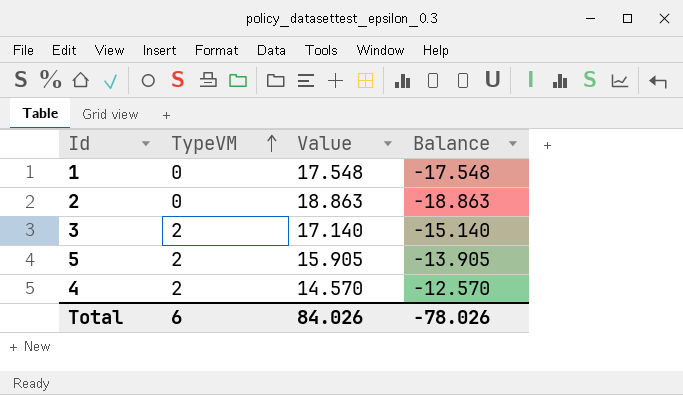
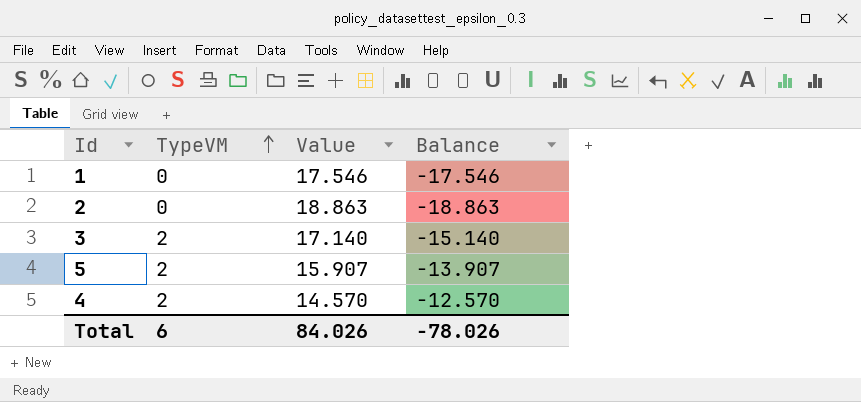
1 | Value: 17.548 -> 17.546
1 | Balance: -17.548 -> -17.546
5 | Value: 15.905 -> 15.907
5 | Balance: -13.905 -> -13.907

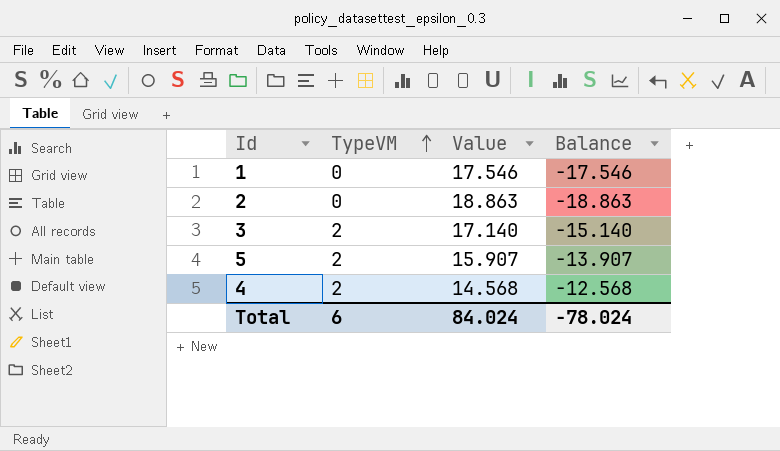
4 | Value: 14.570 -> 14.568
4 | Balance: -12.570 -> -12.568
Total | Value: 84.026 -> 84.024
Total | Balance: -78.026 -> -78.024

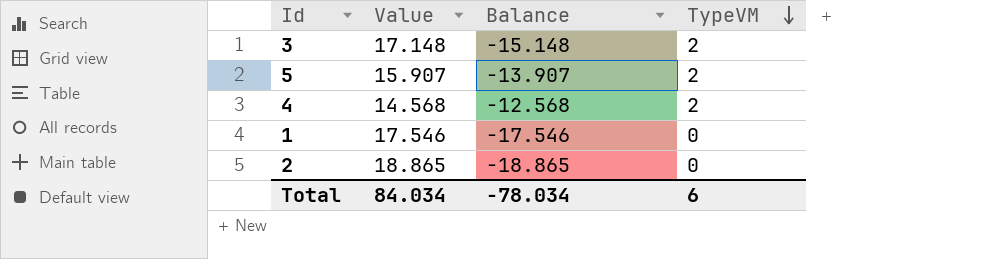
row order: TypeVM ascending -> TypeVM descending
column TypeVM | position: 2 -> 4
3 | Value: 17.140 -> 17.148
3 | Balance: -15.140 -> -15.148
2 | Value: 18.863 -> 18.865
2 | Balance: -18.863 -> -18.865
Total | Value: 84.024 -> 84.034
Total | Balance: -78.024 -> -78.034

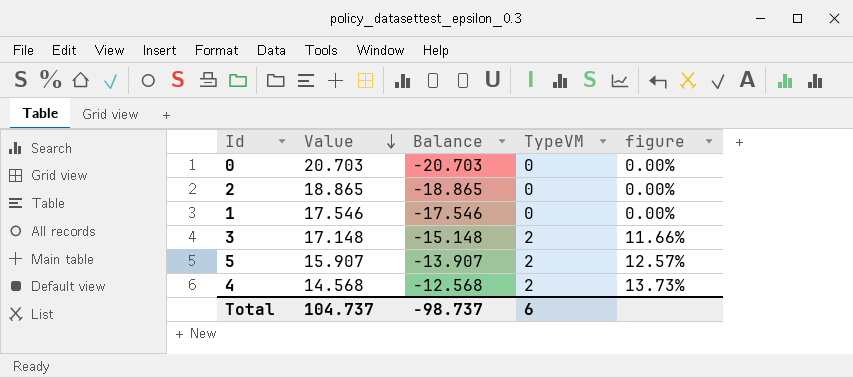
row order: TypeVM descending -> Value descending
column figure | formula: none -> [TypeVM] / [Value]
row 0: none -> 20.703 | -20.703 | 0 | 0.00%
Total | Value: 84.034 -> 104.737
Total | Balance: -78.034 -> -98.737

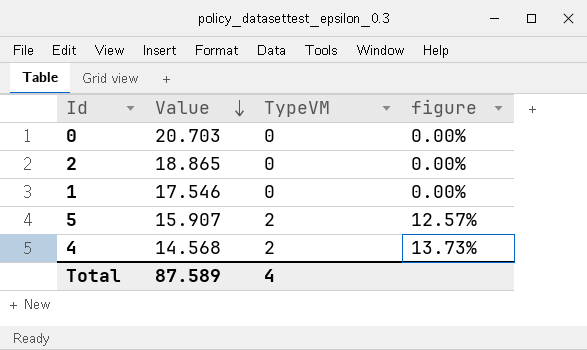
column Balance | formula: [TypeVM] - [Value] -> none
row 3: 17.148 | -15.148 | 2 | 11.66% -> none
Total | Value: 104.737 -> 87.589
Total | TypeVM: 6 -> 4

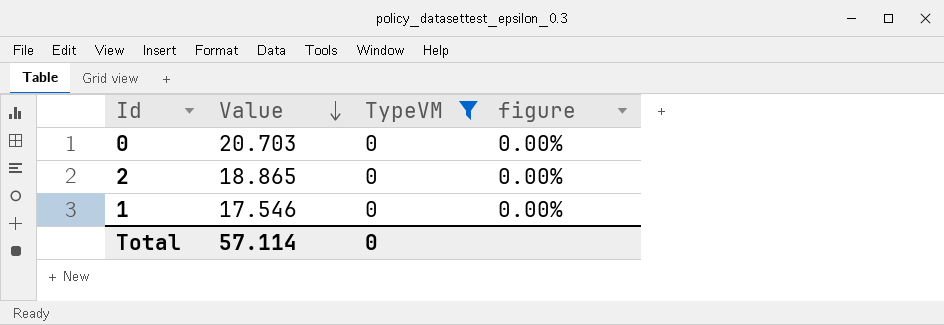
filter: none -> TypeVM = 0
Total | Value: 87.589 -> 57.114
Total | TypeVM: 4 -> 0

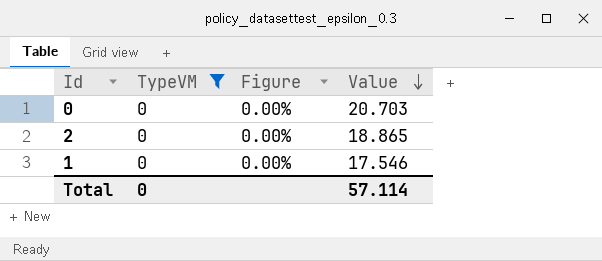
column name: figure -> Figure
column Value | position: 2 -> 4

